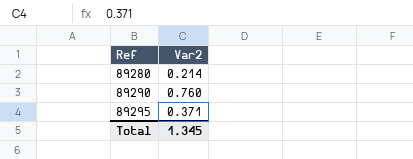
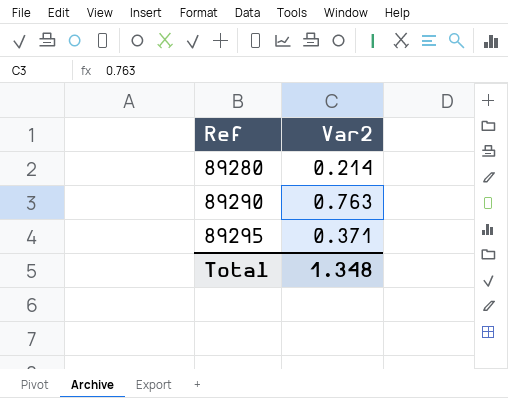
89290 | Var2: 0.760 -> 0.763
Total | Var2: 1.345 -> 1.348

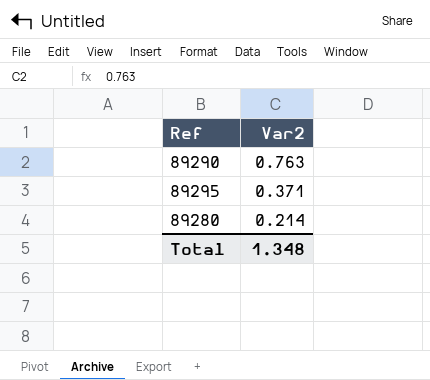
row order: Ref ascending -> Var2 descending

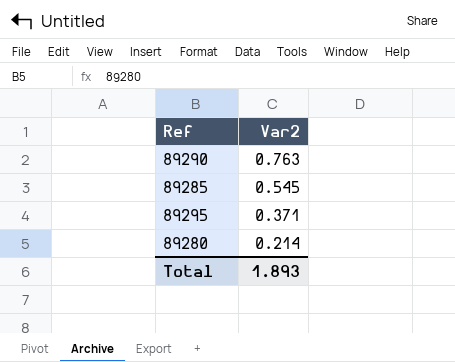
row 89285: none -> 0.545
Total | Var2: 1.348 -> 1.893

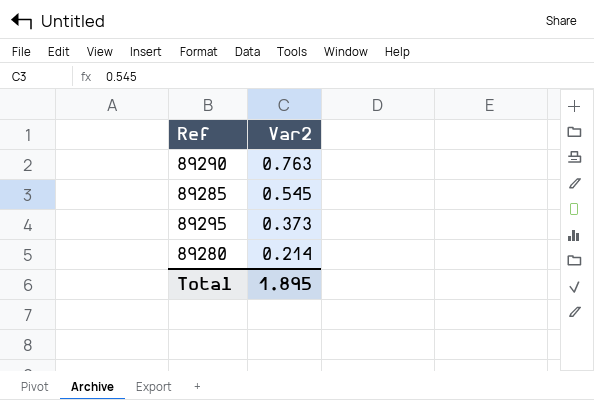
89295 | Var2: 0.371 -> 0.373
Total | Var2: 1.893 -> 1.895

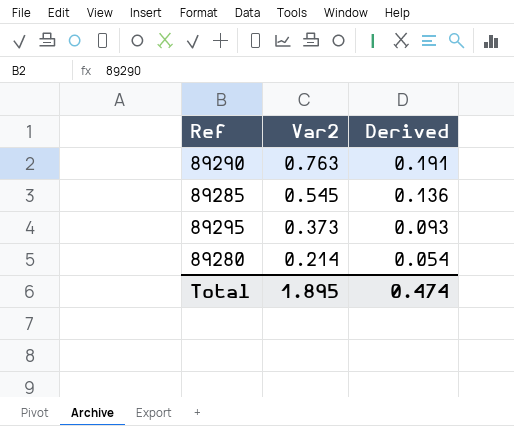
column Derived | formula: none -> [Var2] * 0.25

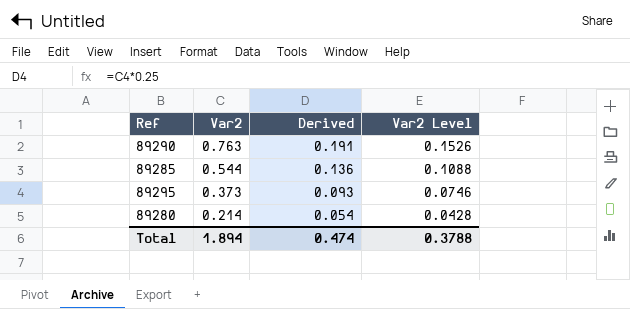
column Var2 Level | formula: none -> [Var2] * 0.2
89285 | Var2: 0.545 -> 0.544
Total | Var2: 1.895 -> 1.894

